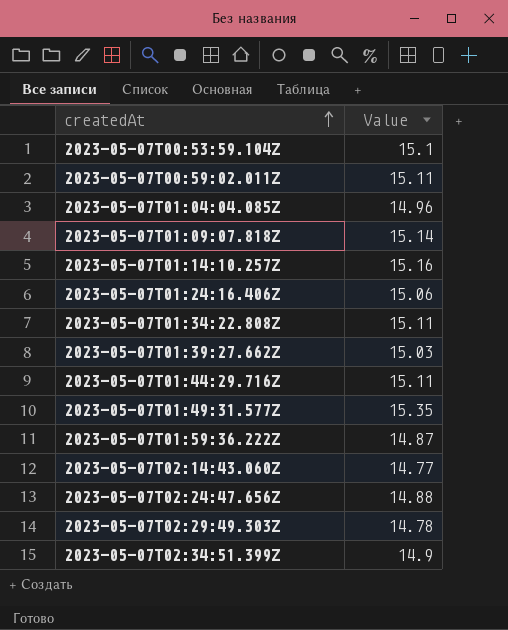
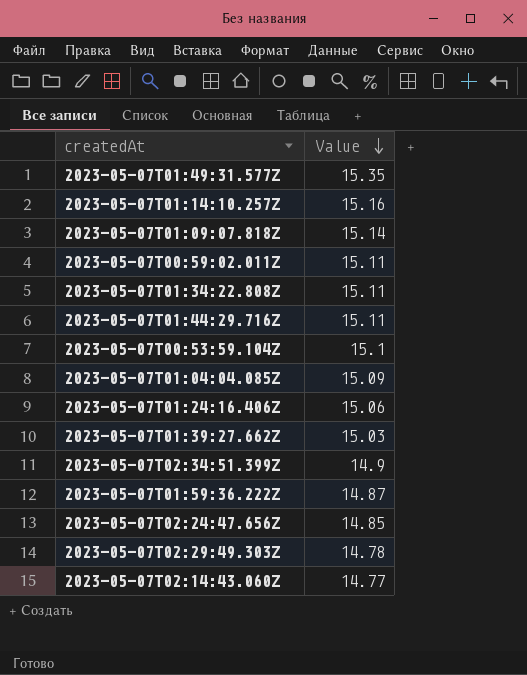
row order: createdAt ascending -> Value descending
2023-05-07T01:04:04.085Z | Value: 14.96 -> 15.09
2023-05-07T02:24:47.656Z | Value: 14.88 -> 14.85

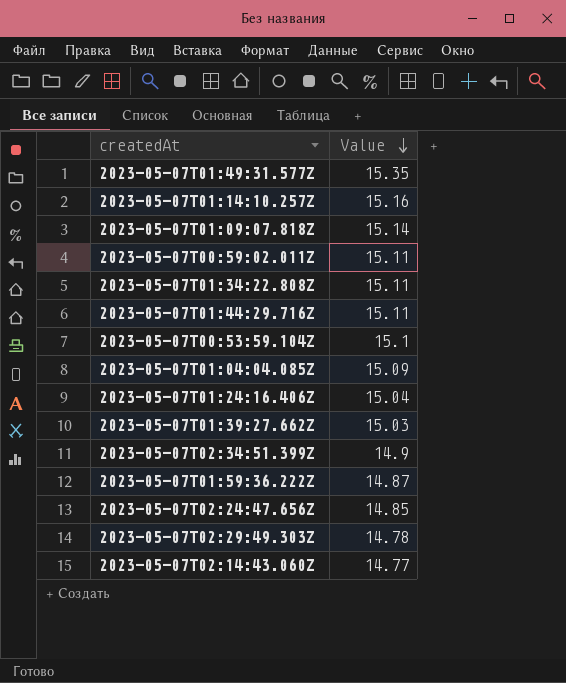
2023-05-07T01:24:16.406Z | Value: 15.06 -> 15.04

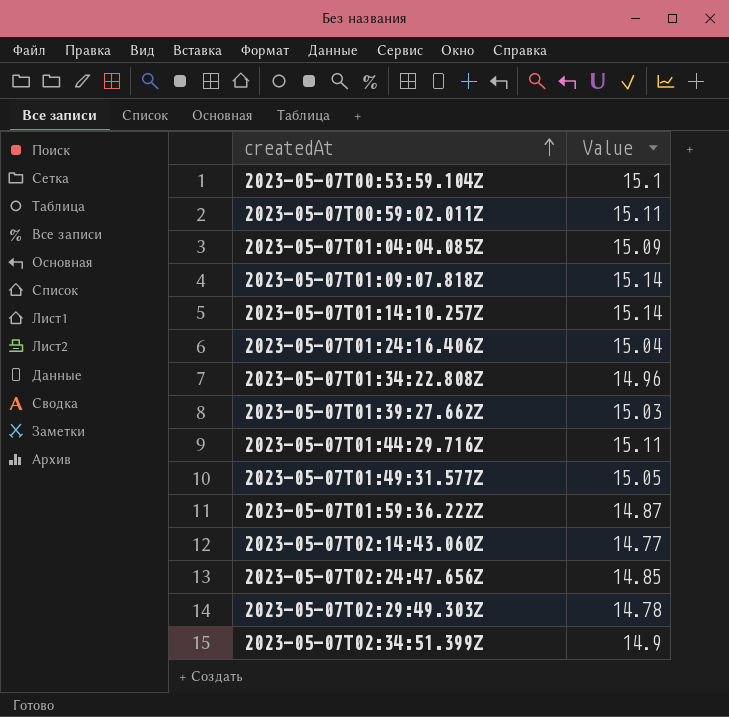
row order: Value descending -> createdAt ascending
2023-05-07T01:14:10.257Z | Value: 15.16 -> 15.14
2023-05-07T01:34:22.808Z | Value: 15.11 -> 14.96
2023-05-07T01:49:31.577Z | Value: 15.35 -> 15.05

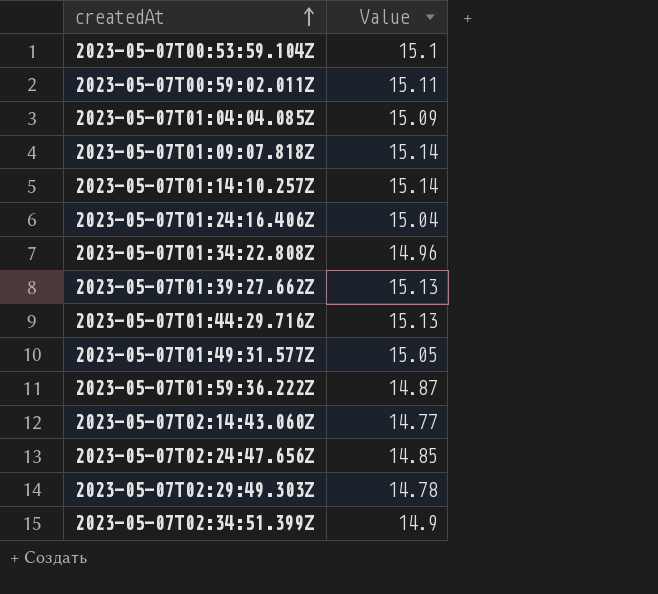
2023-05-07T01:39:27.662Z | Value: 15.03 -> 15.13
2023-05-07T01:44:29.716Z | Value: 15.11 -> 15.13

